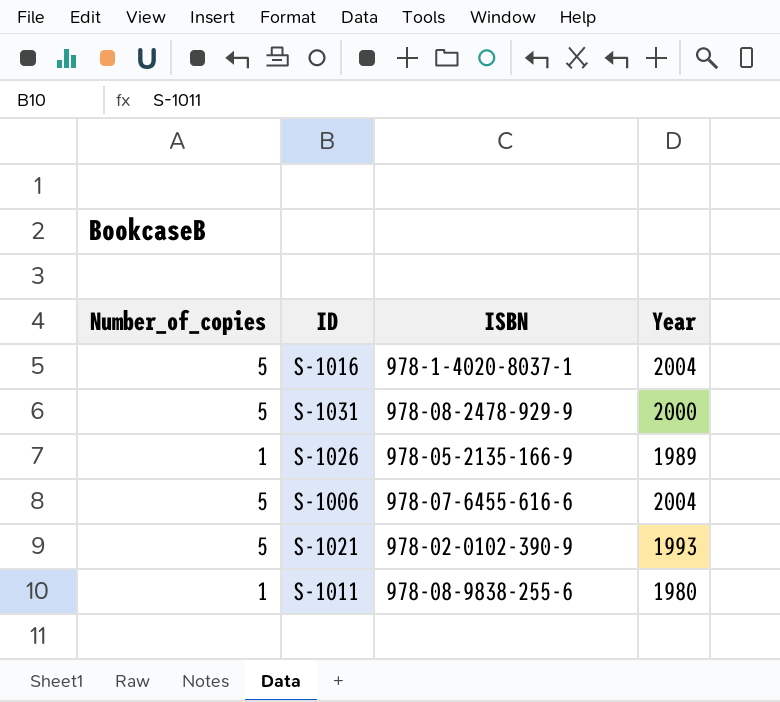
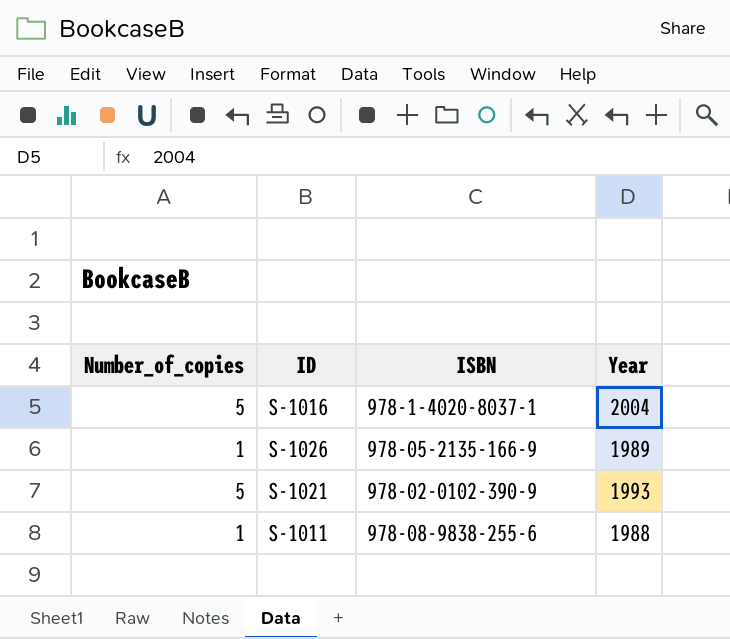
row S-1031: 5 | 978-08-2478-929-9 | 2000 -> none
row S-1006: 5 | 978-07-6455-616-6 | 2004 -> none
S-1011 | Year: 1980 -> 1988

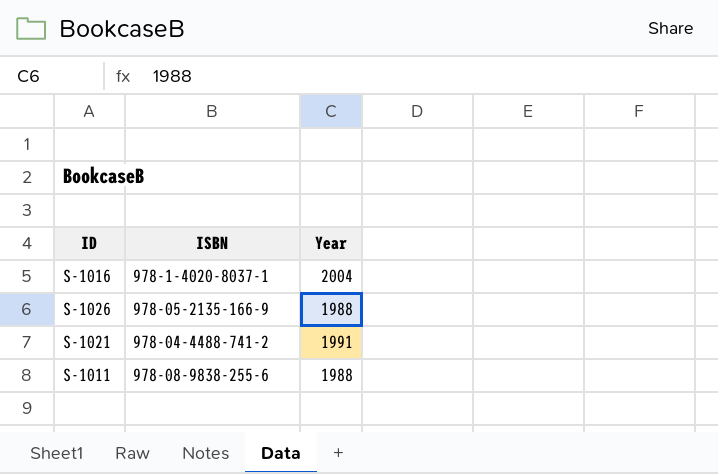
column Number_of_copies | position: 1 -> none
S-1026 | Year: 1989 -> 1988
S-1021 | ISBN: 978-02-0102-390-9 -> 978-04-4488-741-2
S-1021 | Year: 1993 -> 1991

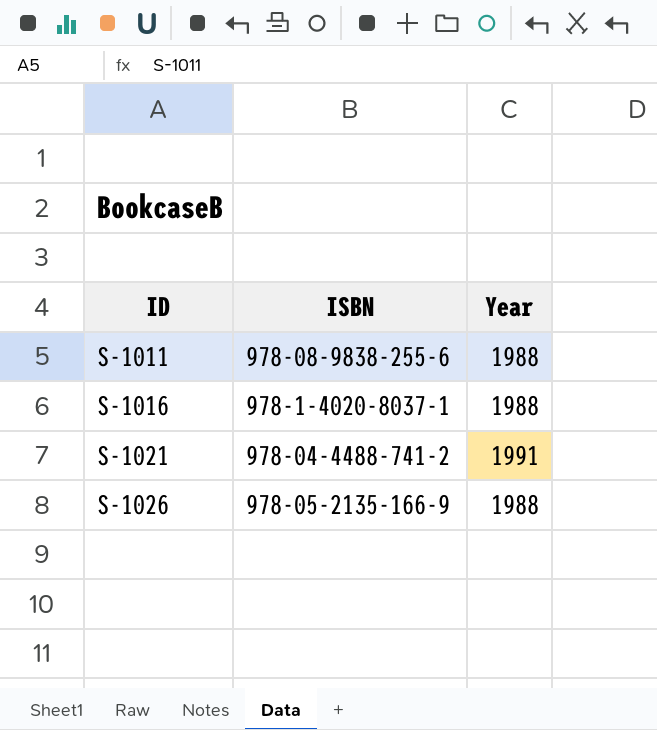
row order: none -> ID ascending
S-1016 | Year: 2004 -> 1988

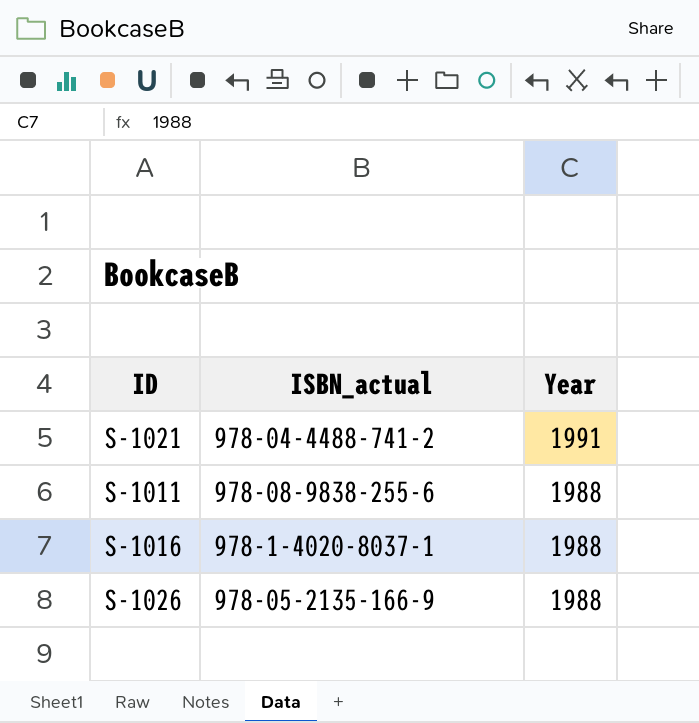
row order: ID ascending -> Year descending
column name: ISBN -> ISBN_actual

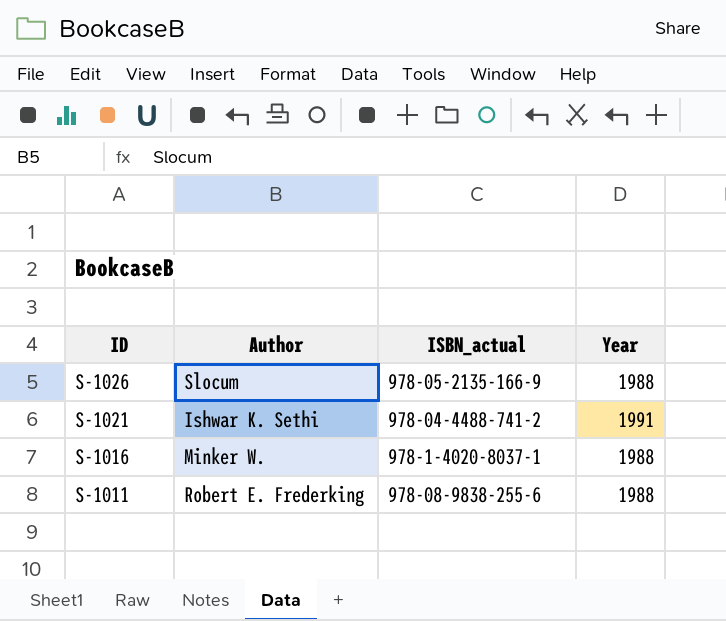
row order: Year descending -> ID descending
column Author | position: none -> 2

